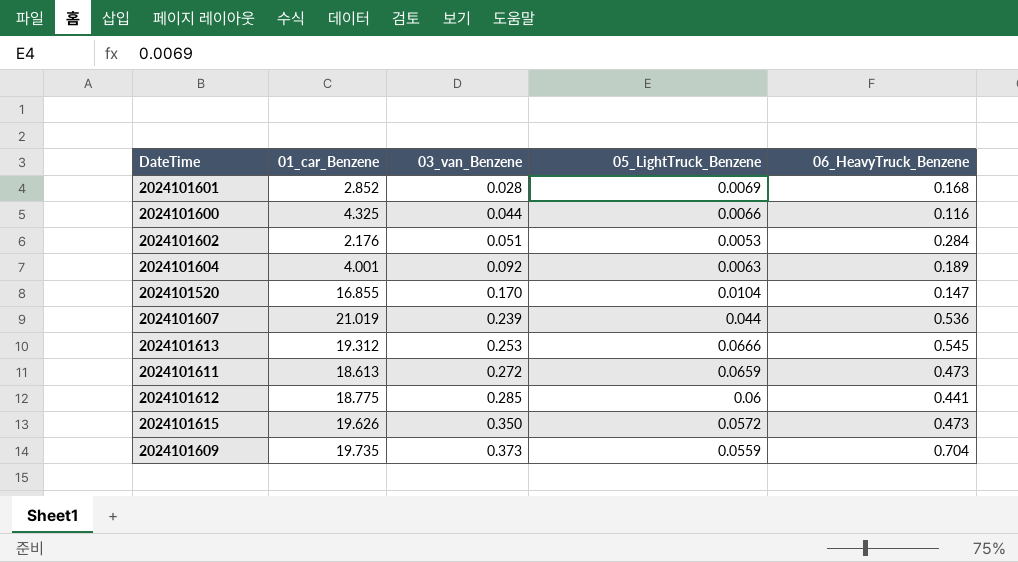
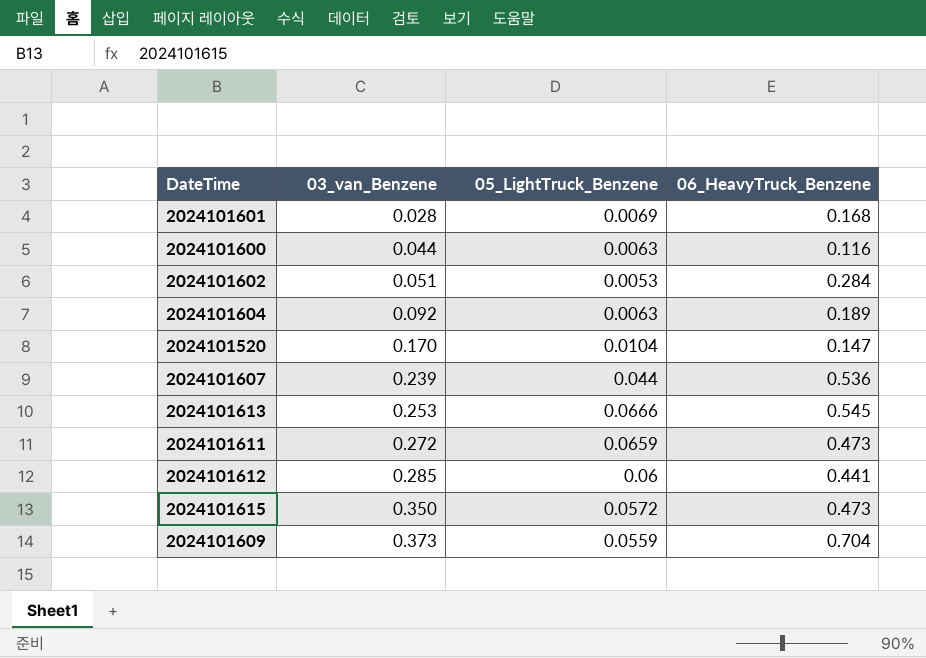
column 01_car_Benzene | position: 2 -> none
2024101600 | 05_LightTruck_Benzene: 0.0066 -> 0.0063

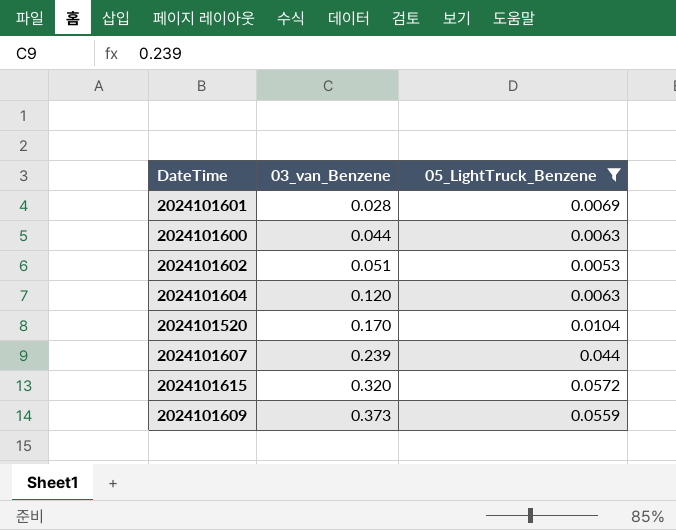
filter: none -> 05_LightTruck_Benzene <= 0.0572
column 06_HeavyTruck_Benzene | position: 4 -> none
2024101604 | 03_van_Benzene: 0.092 -> 0.120
2024101615 | 03_van_Benzene: 0.350 -> 0.320

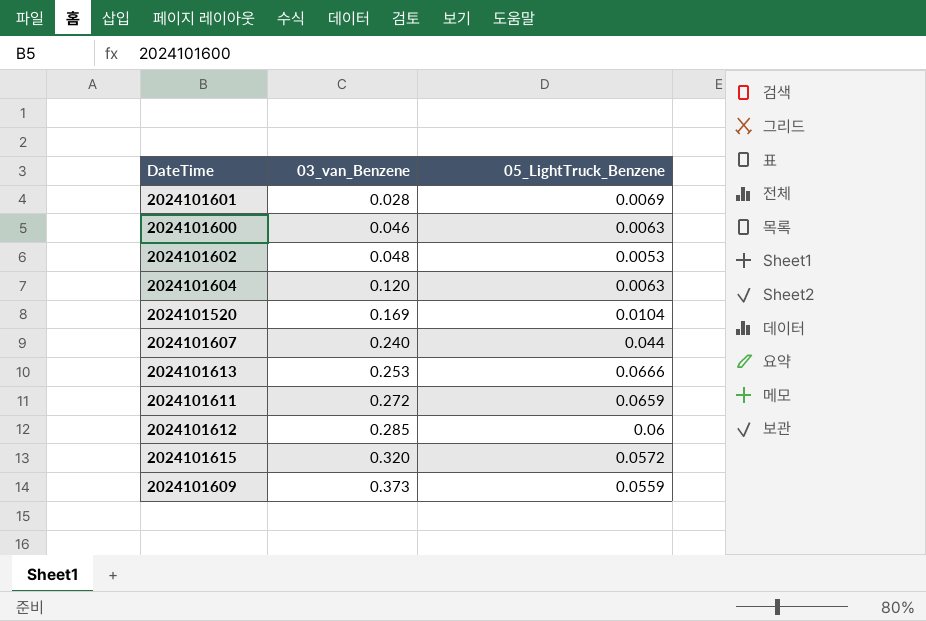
filter: 05_LightTruck_Benzene <= 0.0572 -> none
2024101600 | 03_van_Benzene: 0.044 -> 0.046
2024101602 | 03_van_Benzene: 0.051 -> 0.048
2024101520 | 03_van_Benzene: 0.170 -> 0.169
2024101607 | 03_van_Benzene: 0.239 -> 0.240

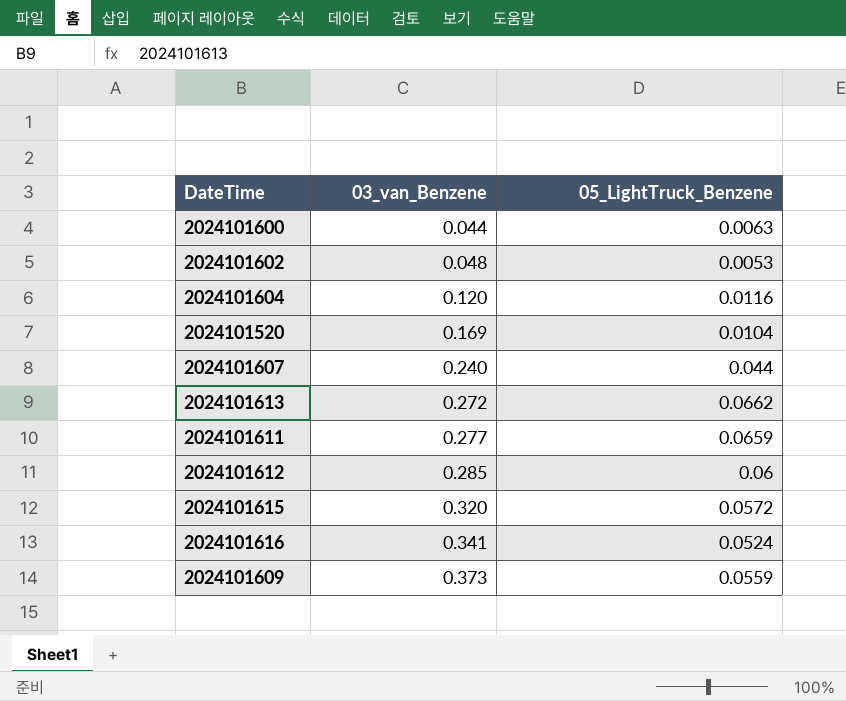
row 2024101601: 0.028 | 0.0069 -> none
2024101600 | 03_van_Benzene: 0.046 -> 0.044
2024101604 | 05_LightTruck_Benzene: 0.0063 -> 0.0116
2024101613 | 03_van_Benzene: 0.253 -> 0.272
2024101613 | 05_LightTruck_Benzene: 0.0666 -> 0.0662
2024101611 | 03_van_Benzene: 0.272 -> 0.277
row 2024101616: none -> 0.341 | 0.0524

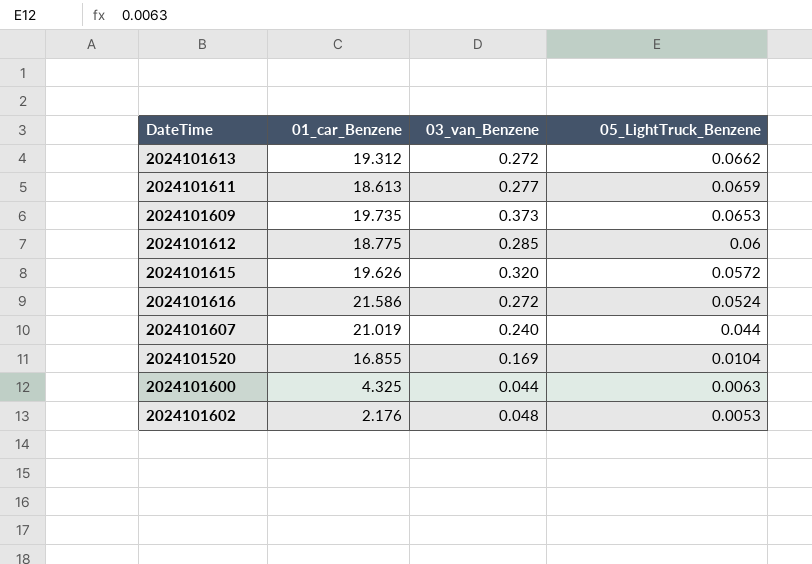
row order: 03_van_Benzene ascending -> 05_LightTruck_Benzene descending
column 01_car_Benzene | position: none -> 2
row 2024101604: 0.120 | 0.0116 -> none
2024101609 | 05_LightTruck_Benzene: 0.0559 -> 0.0653
2024101616 | 03_van_Benzene: 0.341 -> 0.272

